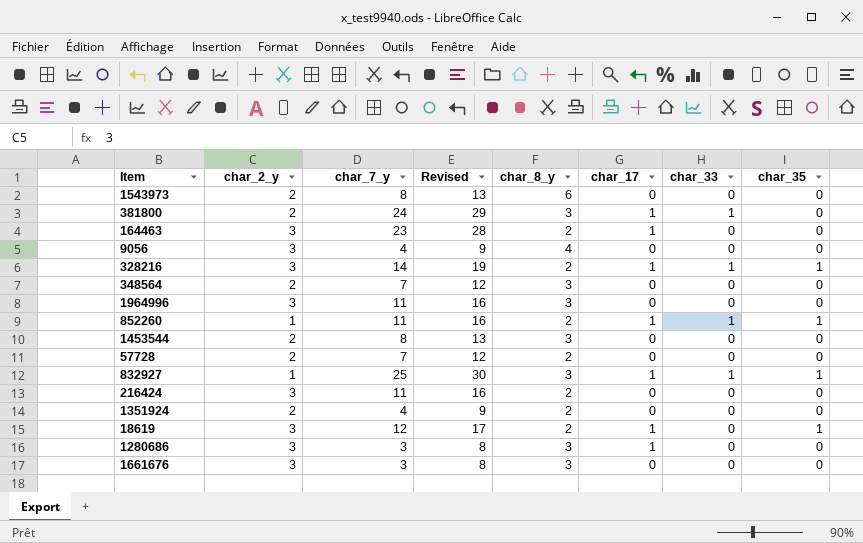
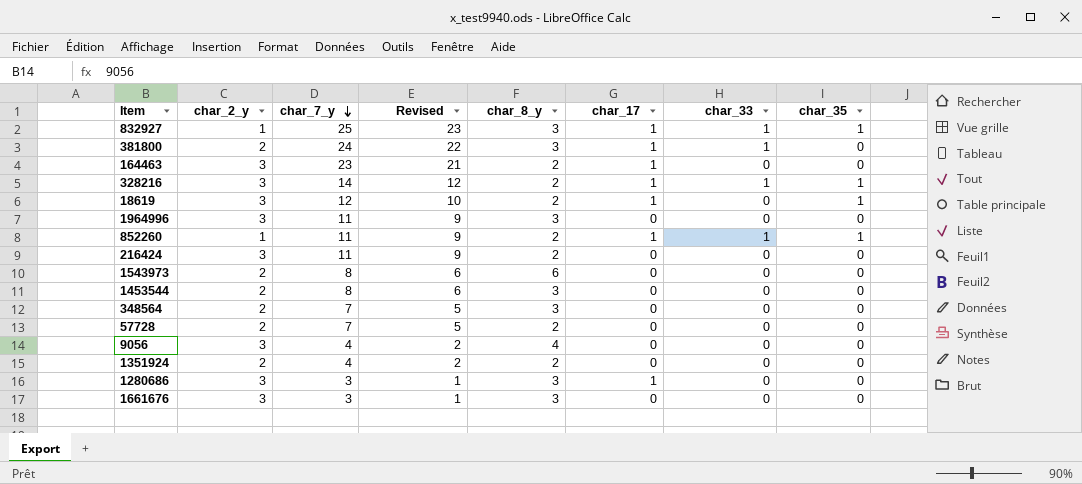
row order: none -> char_7_y descending
column Revised | formula: [char_7_y] + 5 -> [char_7_y] - 2

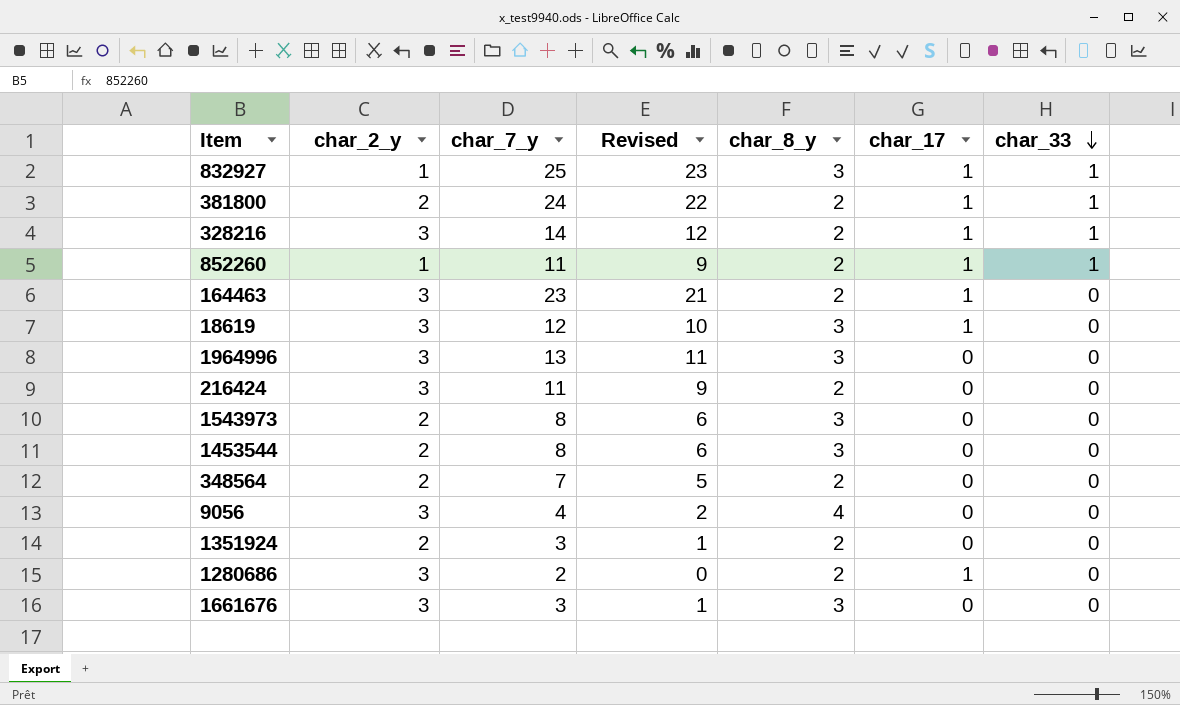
row order: char_7_y descending -> char_33 descending
column char_35 | position: 8 -> none
row 57728: 2 | 7 | 5 | 2 | 0 | 0 | 0 -> none
381800 | char_8_y: 3 -> 2
18619 | char_8_y: 2 -> 3
1964996 | char_7_y: 11 -> 13
1964996 | Revised: 9 -> 11
1543973 | char_8_y: 6 -> 3
348564 | char_8_y: 3 -> 2
1351924 | char_7_y: 4 -> 3
1351924 | Revised: 2 -> 1
1280686 | char_7_y: 3 -> 2
1280686 | Revised: 1 -> 0
1280686 | char_8_y: 3 -> 2

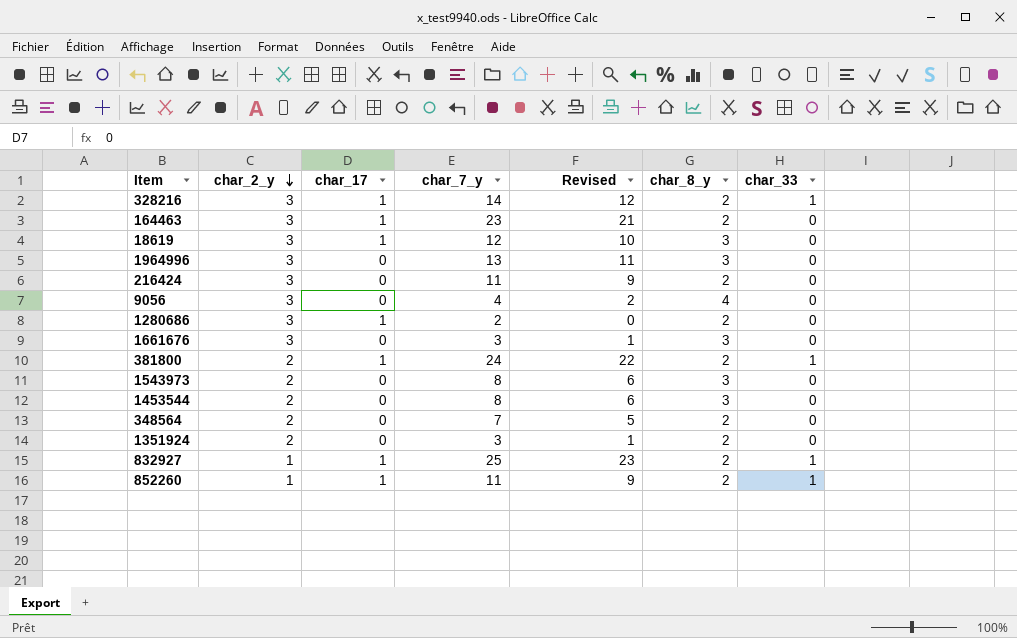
row order: char_33 descending -> char_2_y descending
column char_17 | position: 6 -> 3
832927 | char_8_y: 3 -> 2

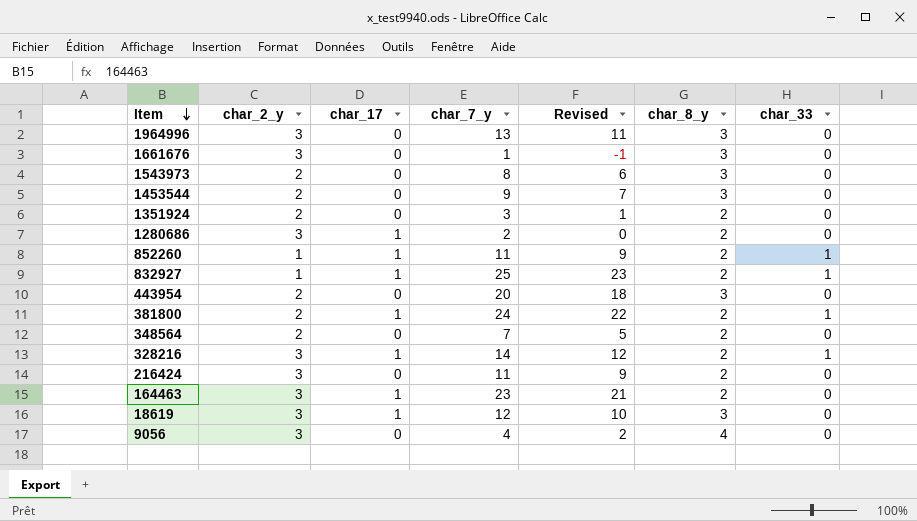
row order: char_2_y descending -> Item descending
1661676 | char_7_y: 3 -> 1
1661676 | Revised: 1 -> -1
1453544 | char_7_y: 8 -> 9
1453544 | Revised: 6 -> 7
row 443954: none -> 2 | 0 | 20 | 18 | 3 | 0

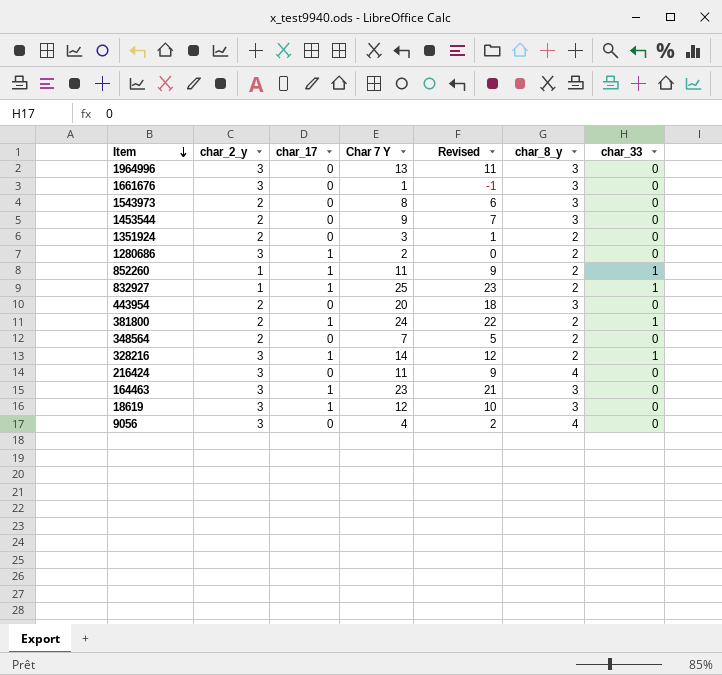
column name: char_7_y -> Char 7 Y
216424 | char_8_y: 2 -> 4
164463 | char_8_y: 2 -> 3

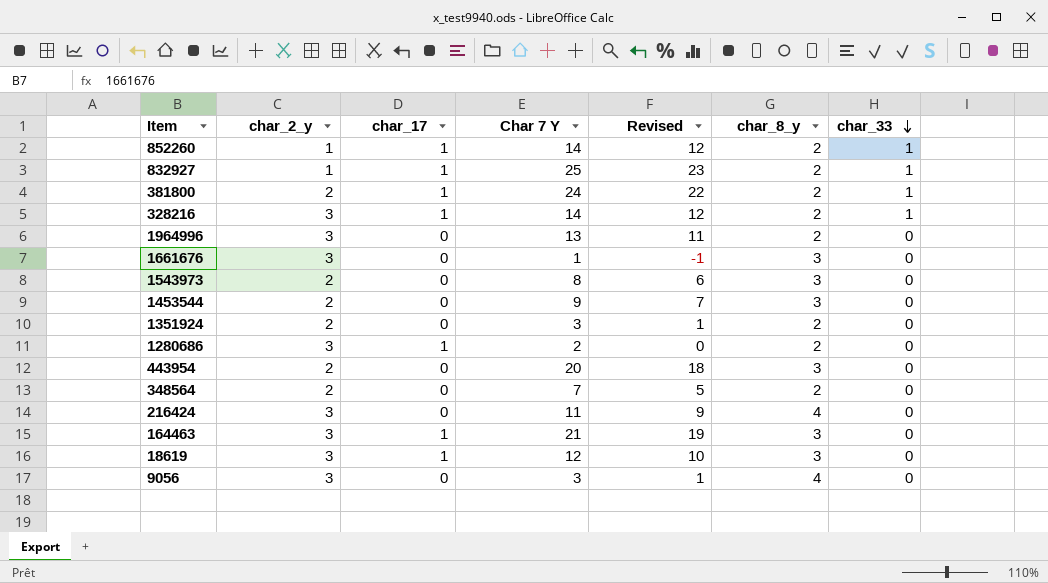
row order: Item descending -> char_33 descending
852260 | Char 7 Y: 11 -> 14
852260 | Revised: 9 -> 12
1964996 | char_8_y: 3 -> 2
164463 | Char 7 Y: 23 -> 21
164463 | Revised: 21 -> 19
9056 | Char 7 Y: 4 -> 3
9056 | Revised: 2 -> 1

